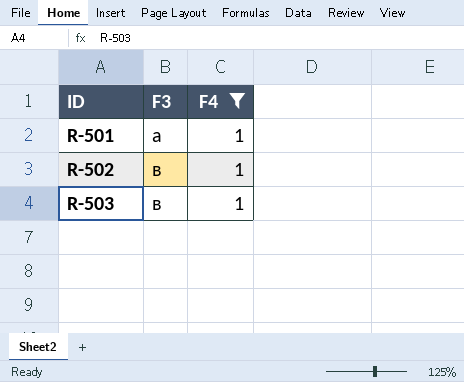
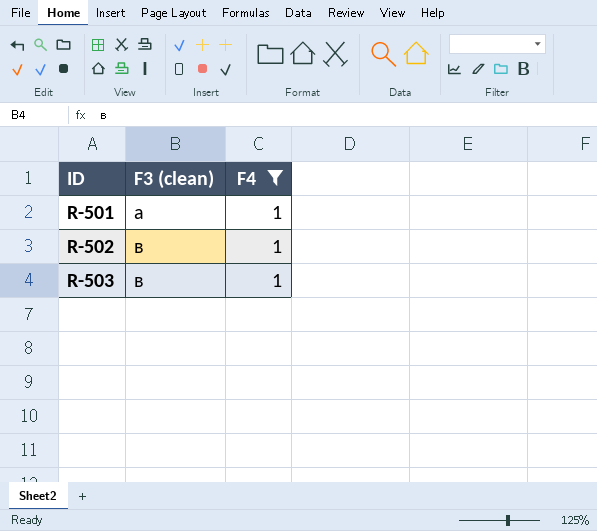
column name: F3 -> F3 (clean)

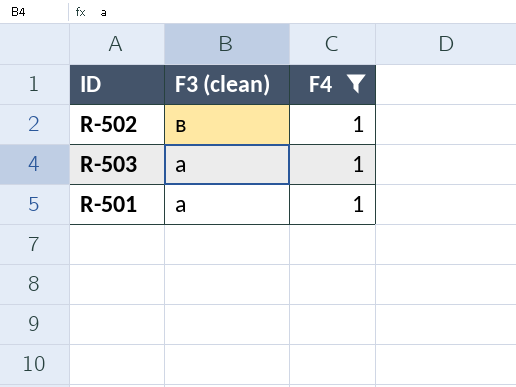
row order: ID ascending -> F3 (clean) descending
R-503 | F3 (clean): в -> а

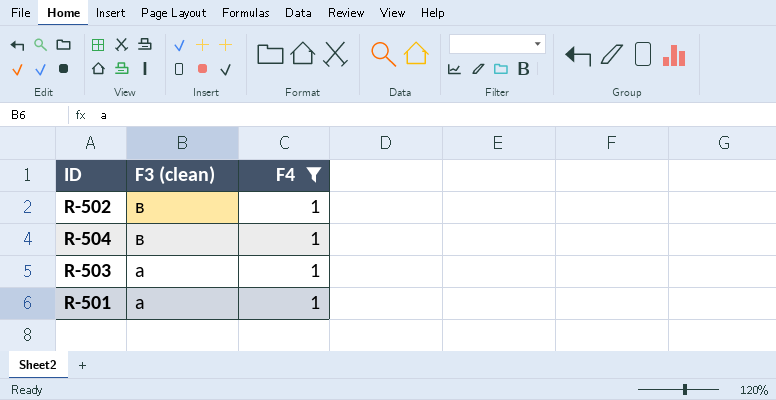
row R-504: none -> в | 1

